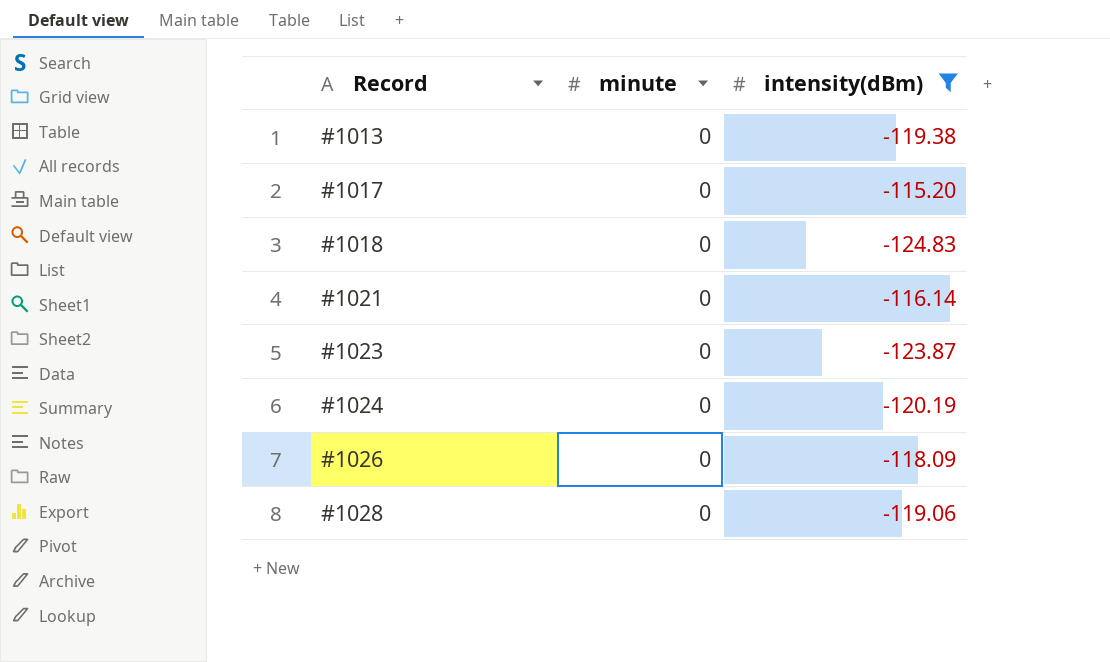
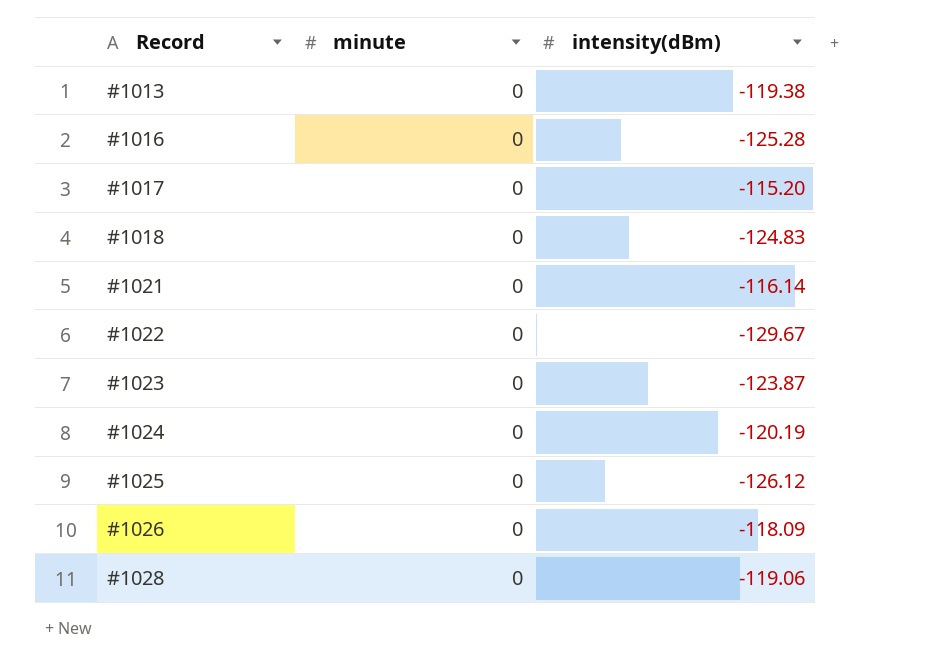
filter: intensity(dBm) >= -124.83 -> none

